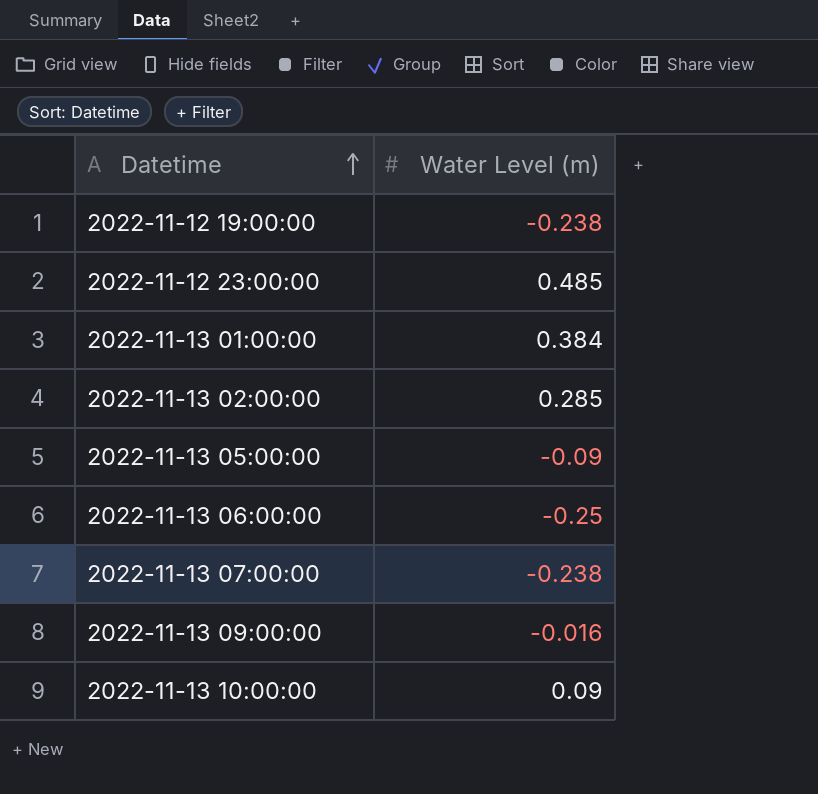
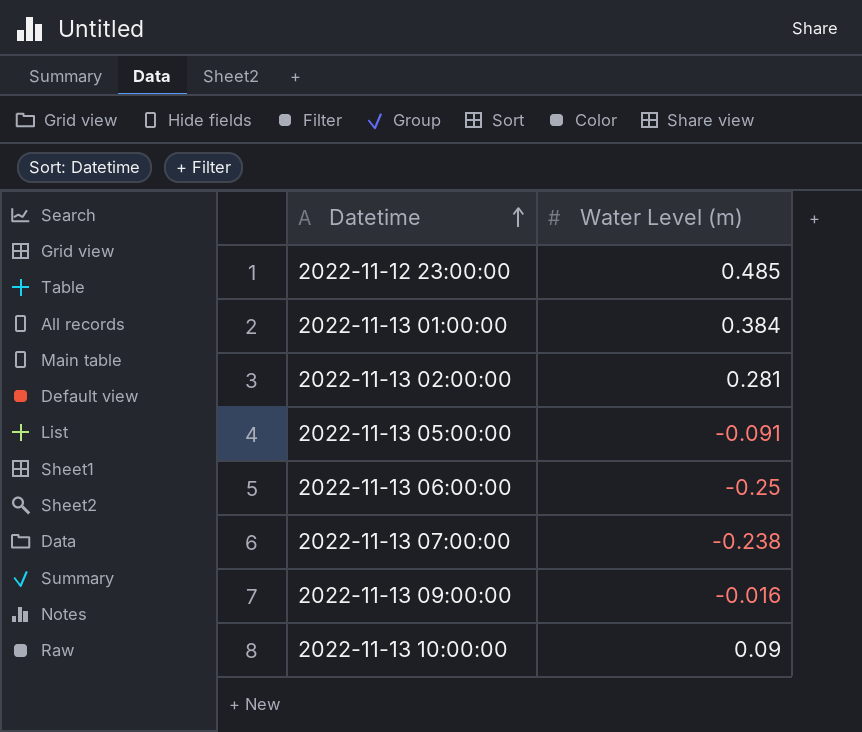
row 2022-11-12 19:00:00: -0.238 -> none
2022-11-13 02:00:00 | Water Level (m): 0.285 -> 0.281
2022-11-13 05:00:00 | Water Level (m): -0.09 -> -0.091

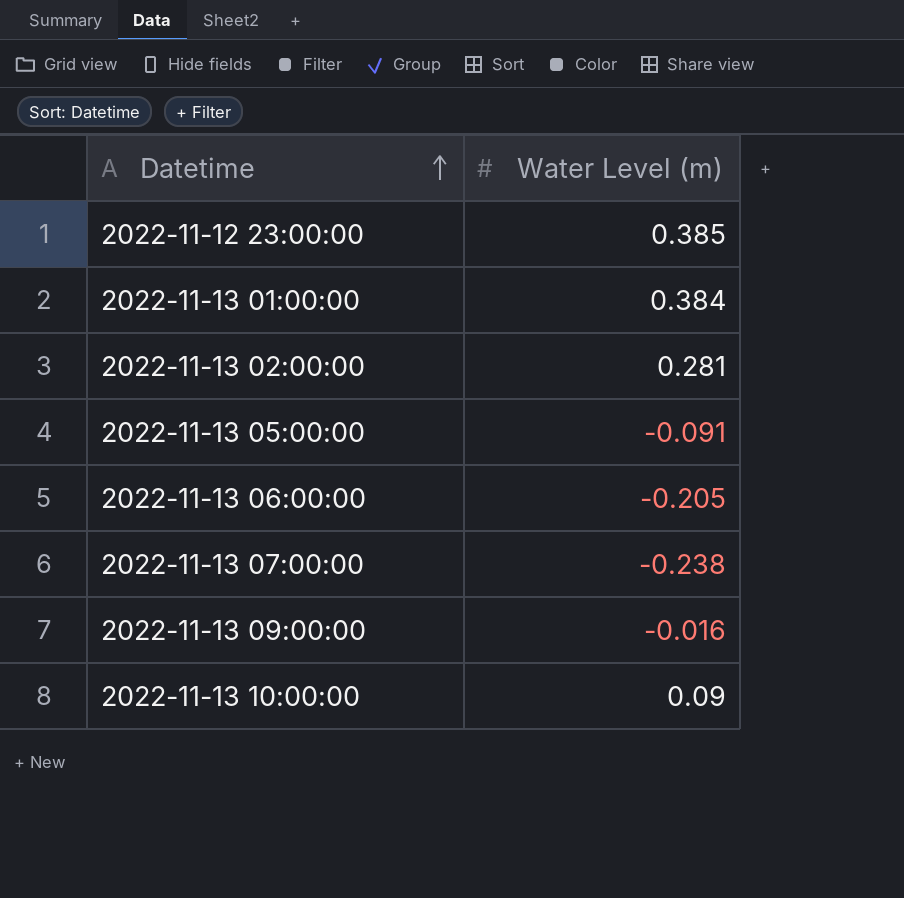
2022-11-12 23:00:00 | Water Level (m): 0.485 -> 0.385
2022-11-13 06:00:00 | Water Level (m): -0.25 -> -0.205

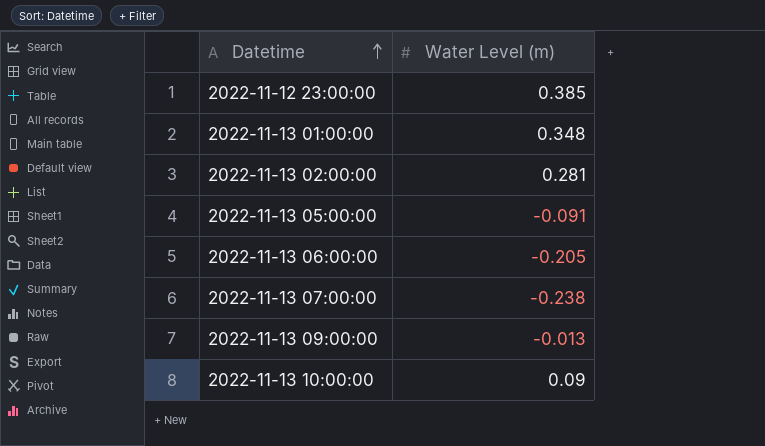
2022-11-13 01:00:00 | Water Level (m): 0.384 -> 0.348
2022-11-13 09:00:00 | Water Level (m): -0.016 -> -0.013

